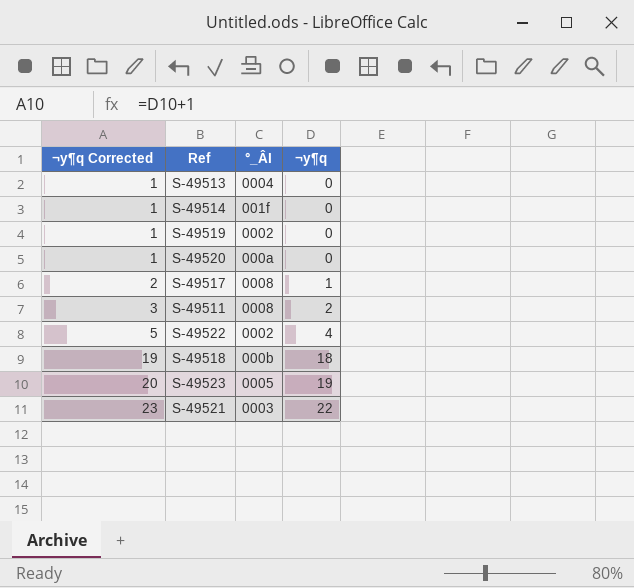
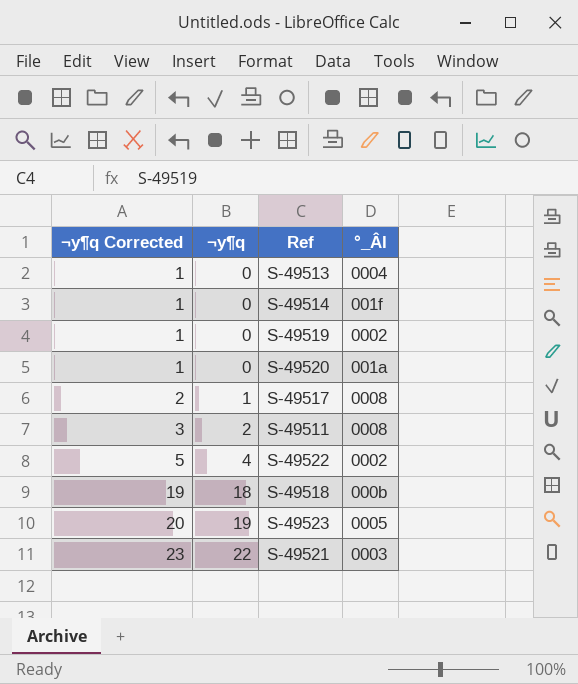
column ¬y¶q | position: 4 -> 2
S-49520 | °_ÂI: 000a -> 001a

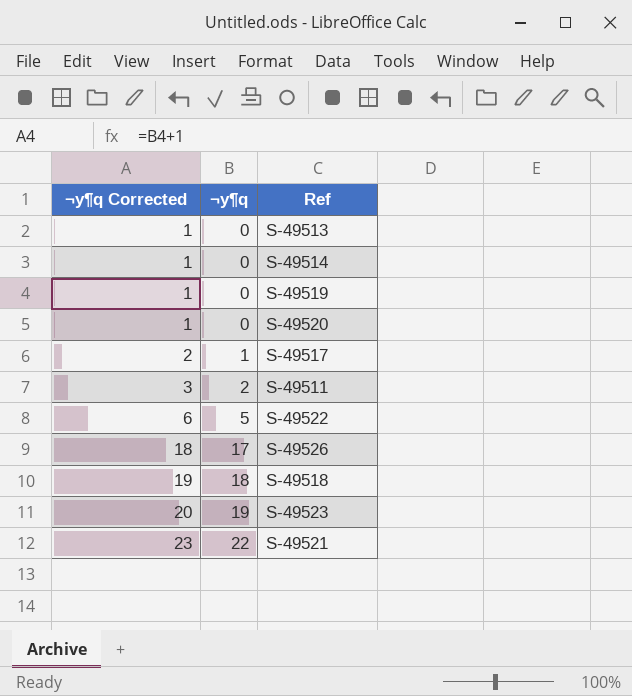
column °_ÂI | position: 4 -> none
S-49522 | ¬y¶q Corrected: 5 -> 6
S-49522 | ¬y¶q: 4 -> 5
row S-49526: none -> 18 | 17

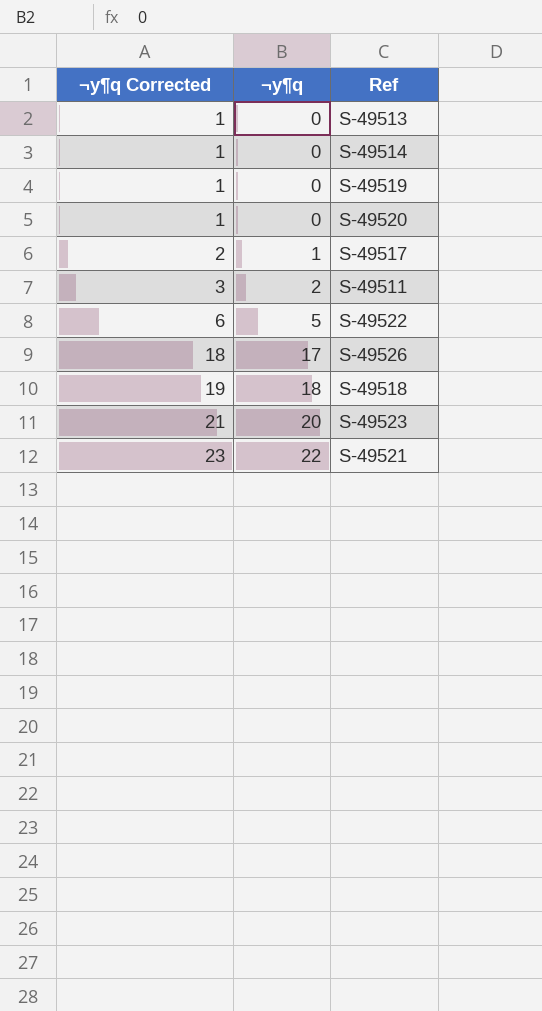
S-49523 | ¬y¶q Corrected: 20 -> 21
S-49523 | ¬y¶q: 19 -> 20

